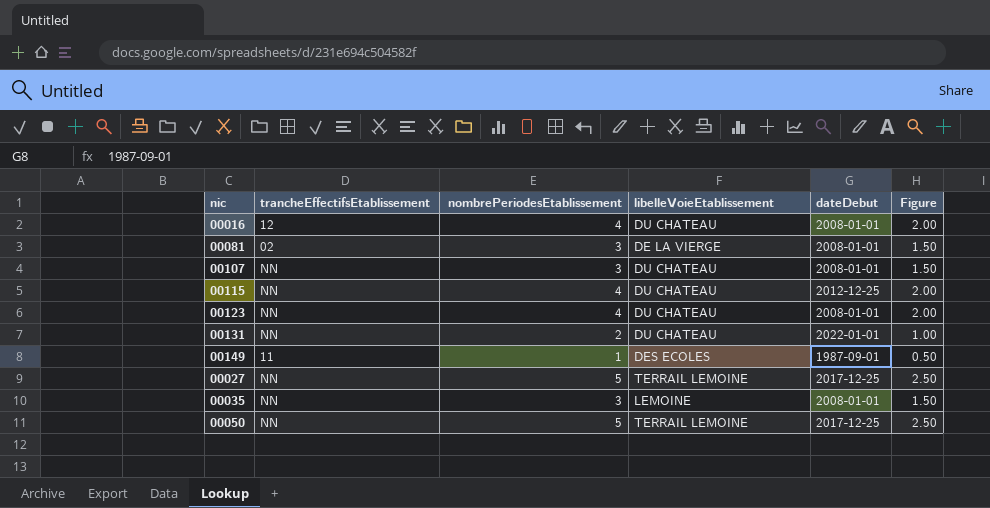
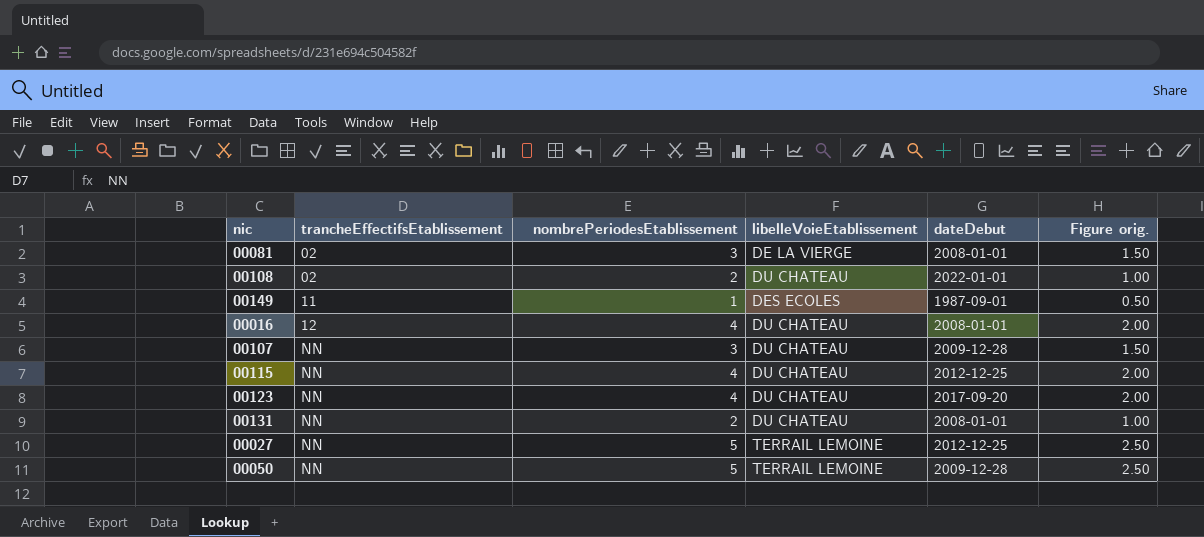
row order: none -> trancheEffectifsEtablissement ascending
column name: Figure -> Figure orig.
row 00035: NN | 3 | LEMOINE | 2008-01-01 | 1.50 -> none
row 00108: none -> 02 | 2 | DU CHATEAU | 2022-01-01 | 1.00
00107 | dateDebut: 2008-01-01 -> 2009-12-28
00123 | dateDebut: 2008-01-01 -> 2017-09-20
00131 | dateDebut: 2022-01-01 -> 2008-01-01
00027 | dateDebut: 2017-12-25 -> 2012-12-25
00050 | dateDebut: 2017-12-25 -> 2009-12-28

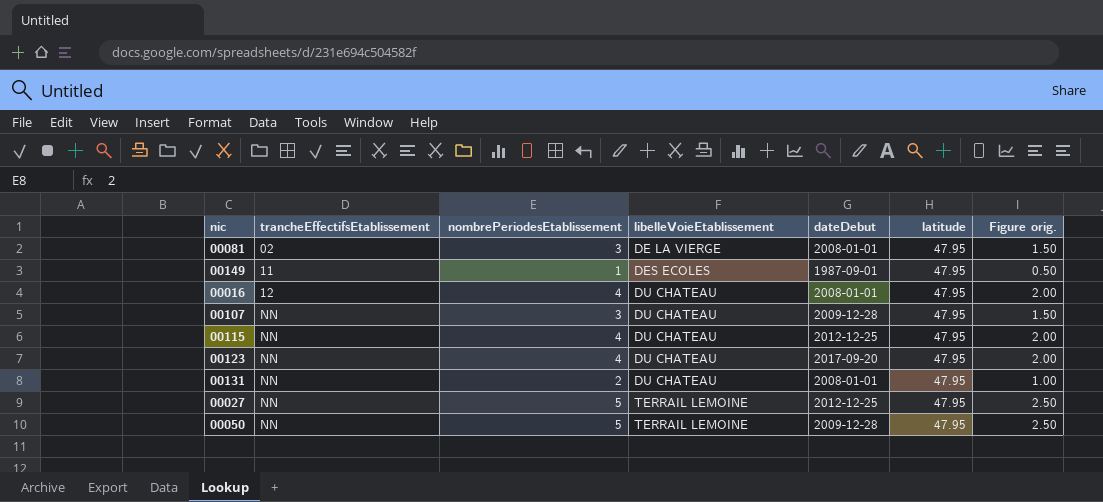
column latitude | position: none -> 6
row 00108: 02 | 2 | DU CHATEAU | 2022-01-01 | 1.00 -> none

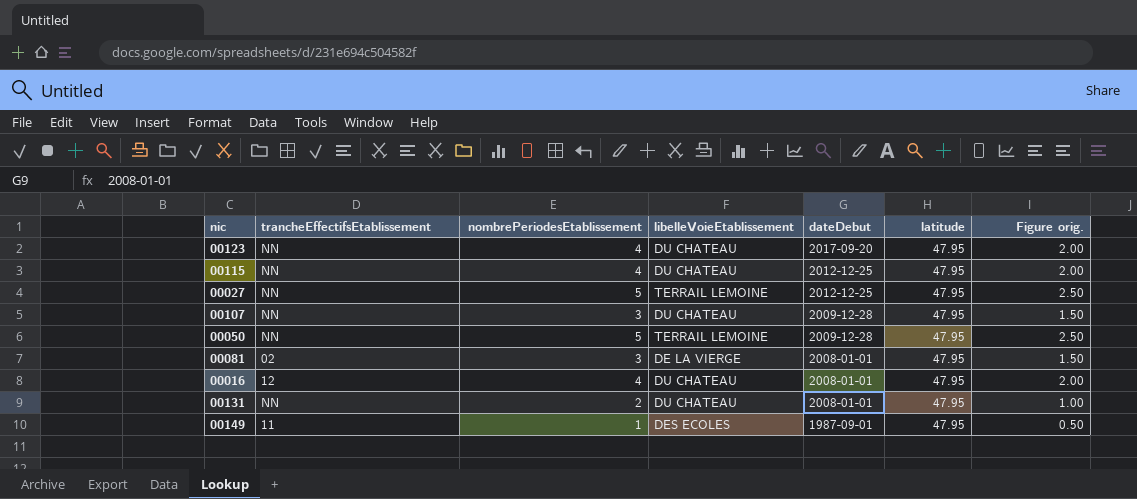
row order: trancheEffectifsEtablissement ascending -> dateDebut descending

